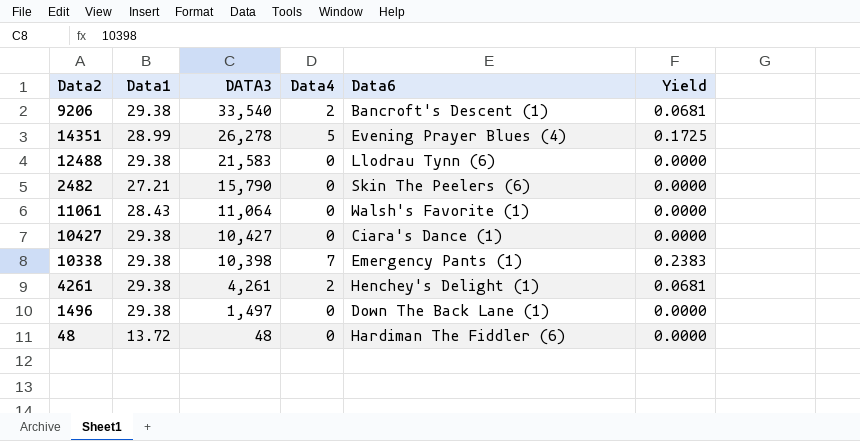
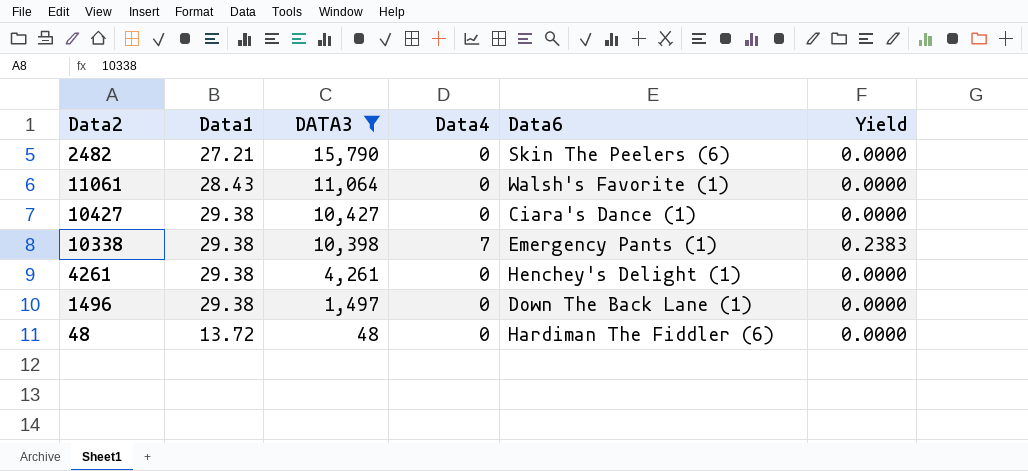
filter: none -> DATA3 <= 15,790
4261 | Data4: 2 -> 0
4261 | Yield: 0.0681 -> 0.0000

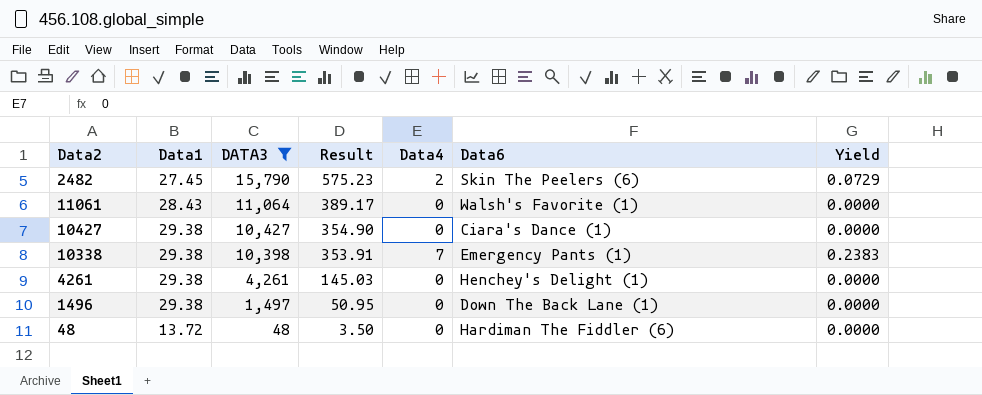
column Result | formula: none -> [DATA3] / [Data1]
2482 | Data1: 27.21 -> 27.45
2482 | Data4: 0 -> 2
2482 | Yield: 0.0000 -> 0.0729

